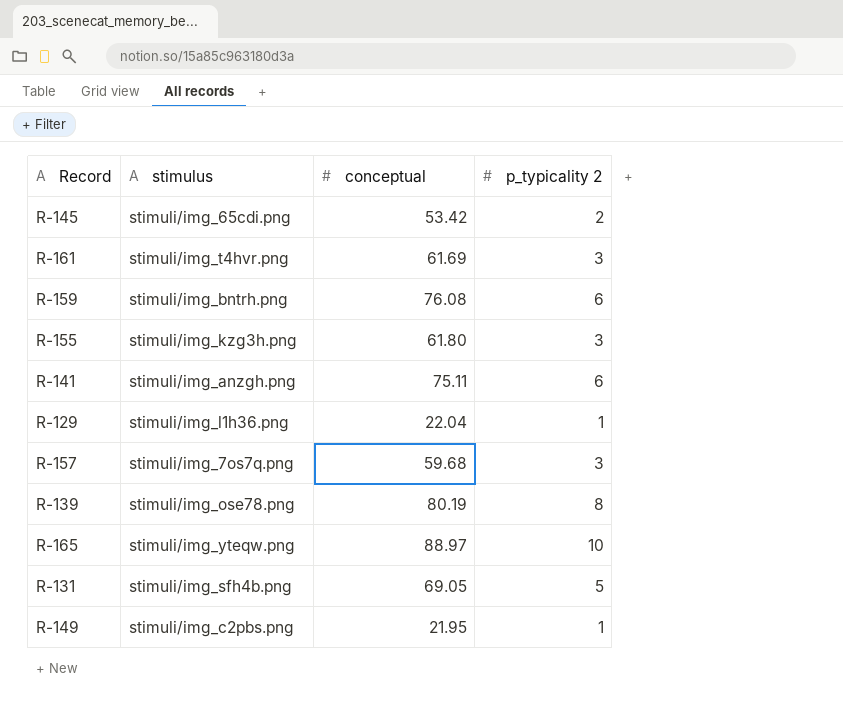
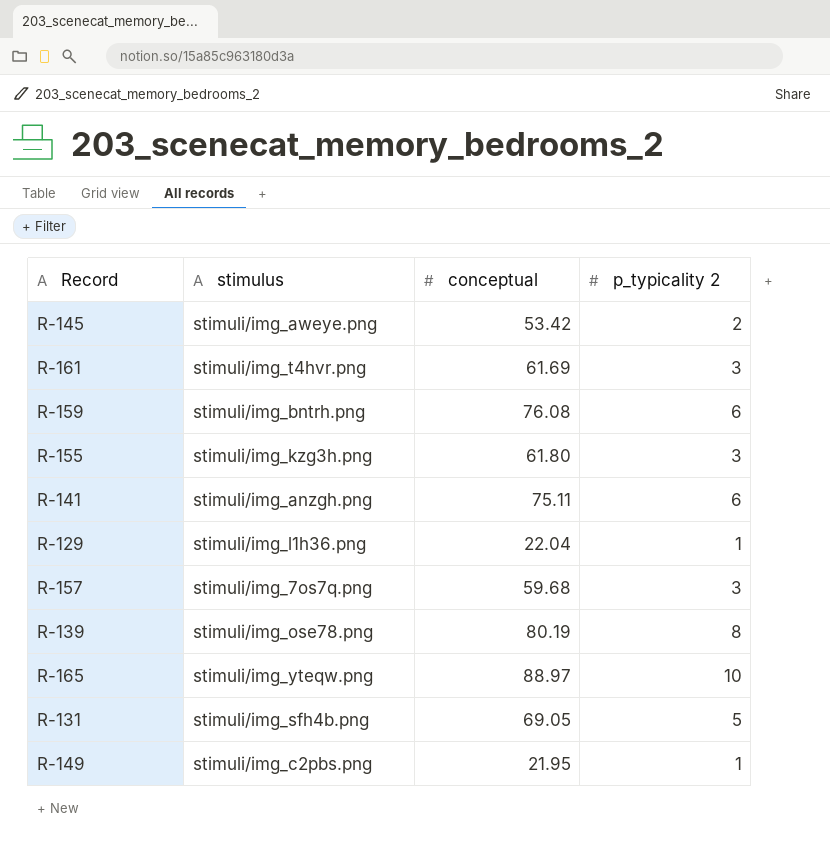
R-145 | stimulus: stimuli/img_65cdi.png -> stimuli/img_aweye.png

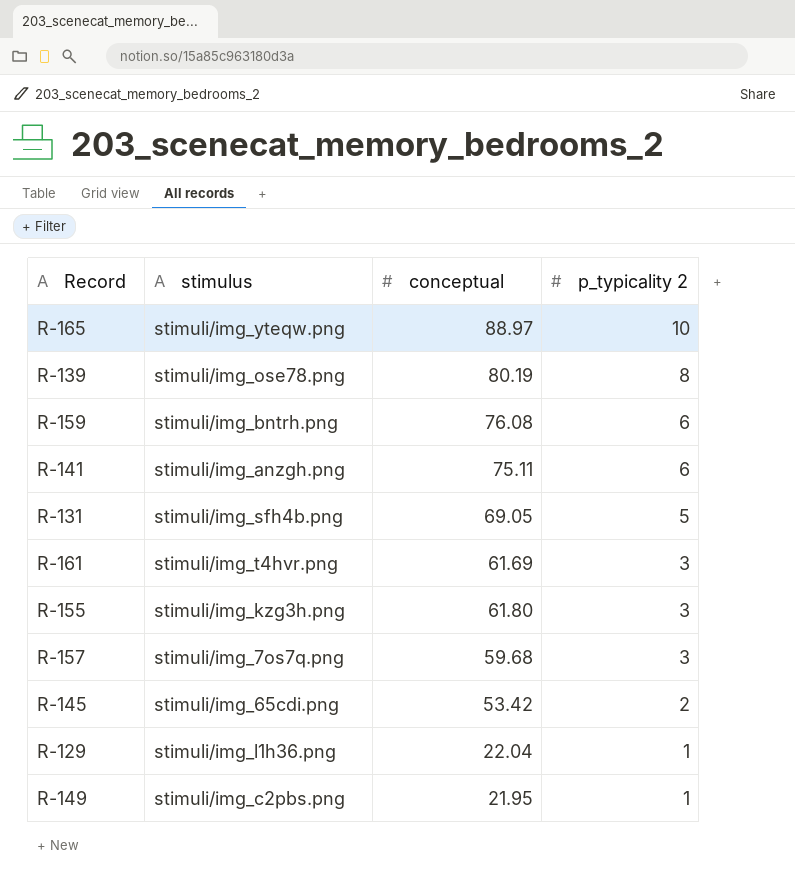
row order: none -> p_typicality 2 descending
R-145 | stimulus: stimuli/img_aweye.png -> stimuli/img_65cdi.png

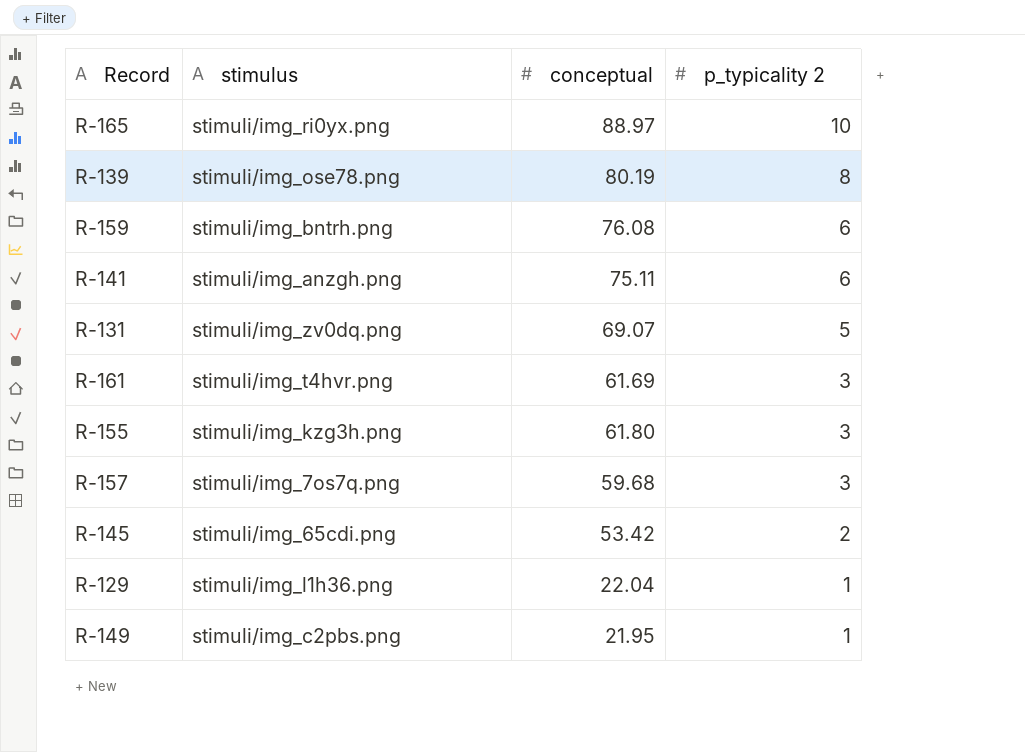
R-165 | stimulus: stimuli/img_yteqw.png -> stimuli/img_ri0yx.png
R-131 | stimulus: stimuli/img_sfh4b.png -> stimuli/img_zv0dq.png
R-131 | conceptual: 69.05 -> 69.07

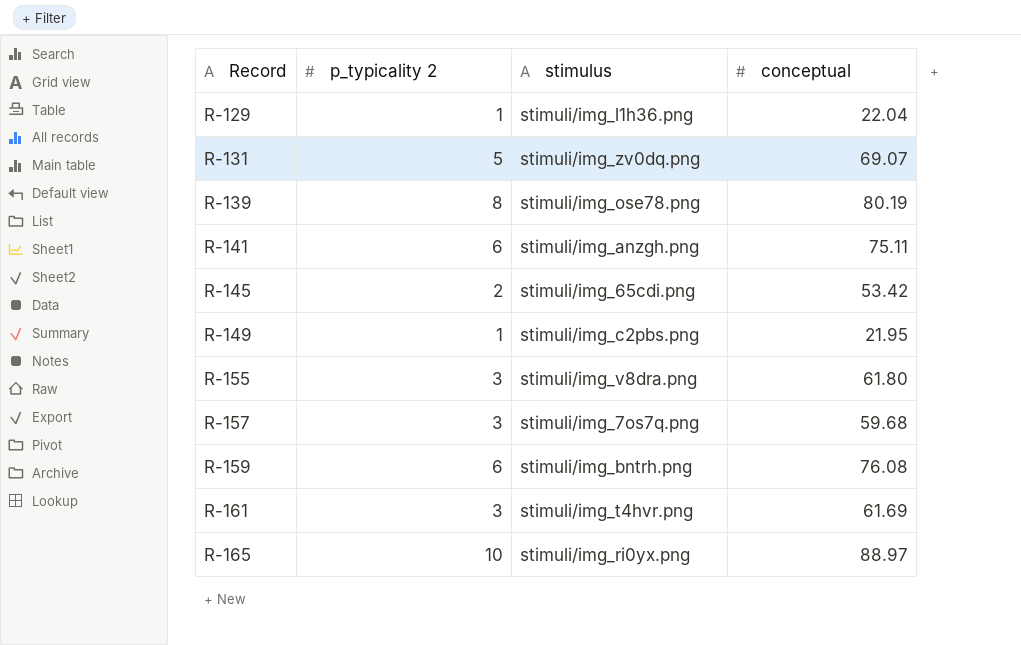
row order: p_typicality 2 descending -> Record ascending
column p_typicality 2 | position: 4 -> 2
R-155 | stimulus: stimuli/img_kzg3h.png -> stimuli/img_v8dra.png

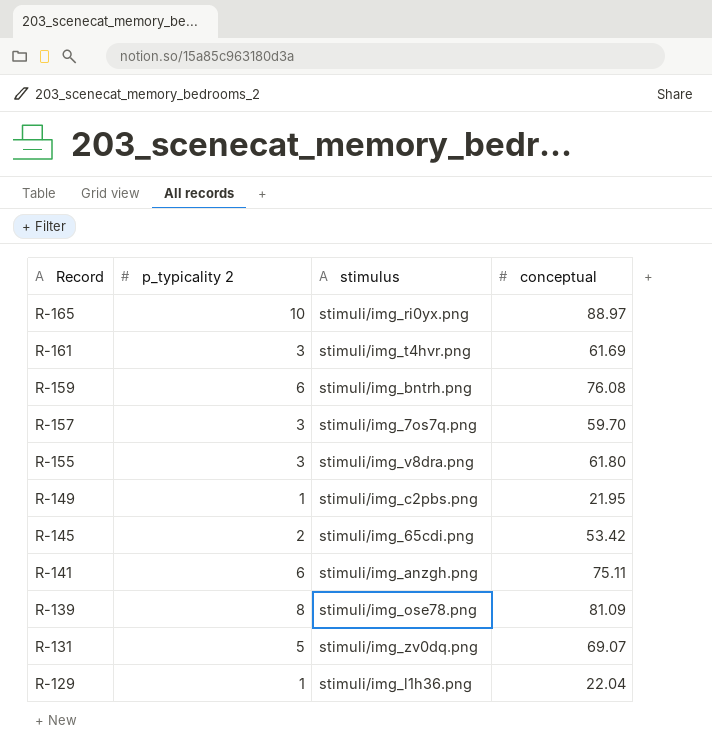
row order: Record ascending -> Record descending
R-157 | conceptual: 59.68 -> 59.70
R-139 | conceptual: 80.19 -> 81.09

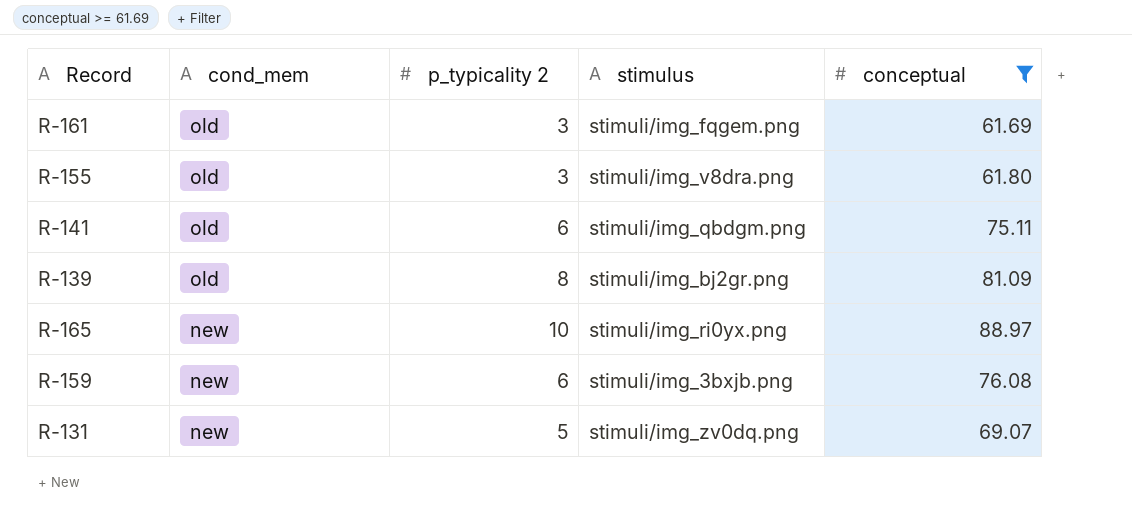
filter: none -> conceptual >= 61.69
row order: Record descending -> cond_mem descending
column cond_mem | position: none -> 2
R-161 | stimulus: stimuli/img_t4hvr.png -> stimuli/img_fqgem.png
R-141 | stimulus: stimuli/img_anzgh.png -> stimuli/img_qbdgm.png
R-139 | stimulus: stimuli/img_ose78.png -> stimuli/img_bj2gr.png
R-159 | stimulus: stimuli/img_bntrh.png -> stimuli/img_3bxjb.png

